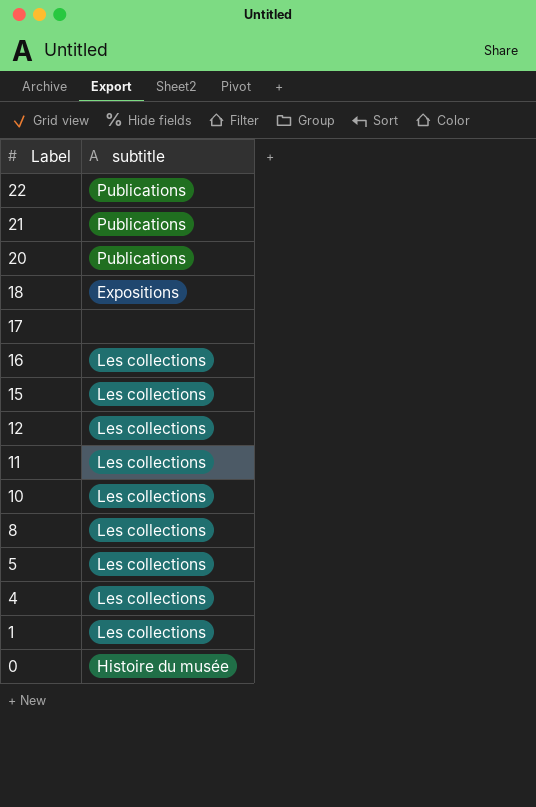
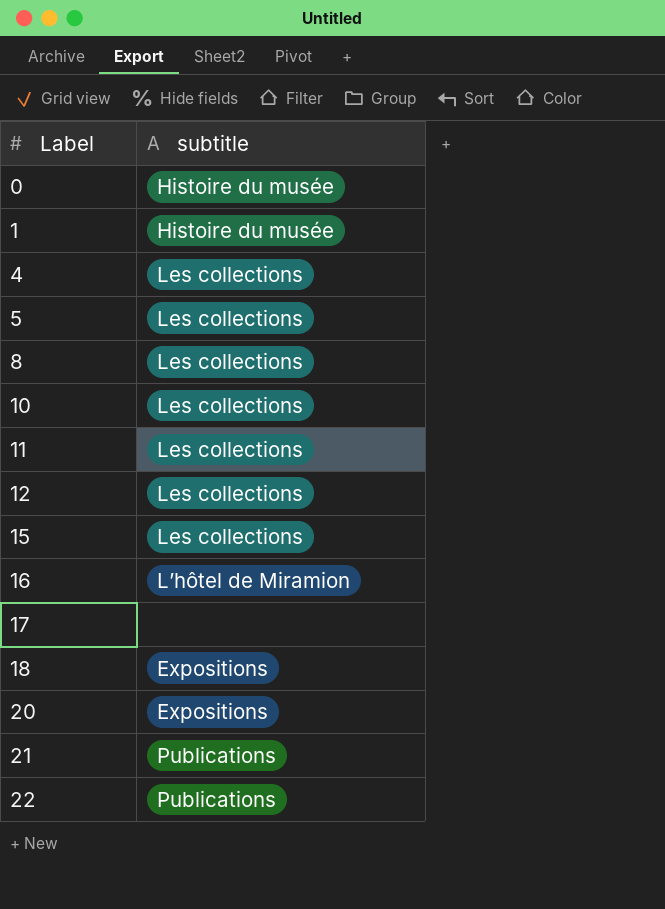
row order: Label descending -> Label ascending
1 | subtitle: Les collections -> Histoire du musée
16 | subtitle: Les collections -> L’hôtel de Miramion
20 | subtitle: Publications -> Expositions

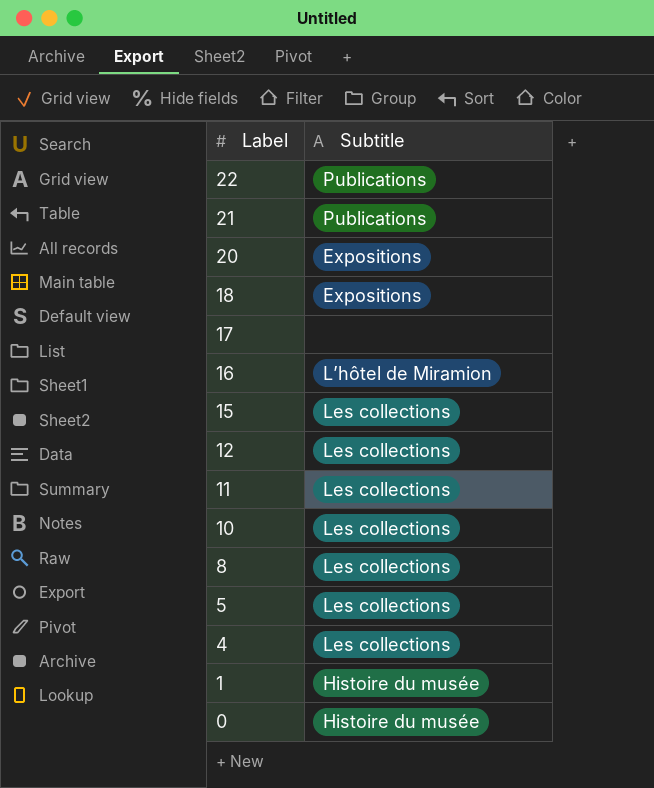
row order: Label ascending -> Label descending
column name: subtitle -> Subtitle

